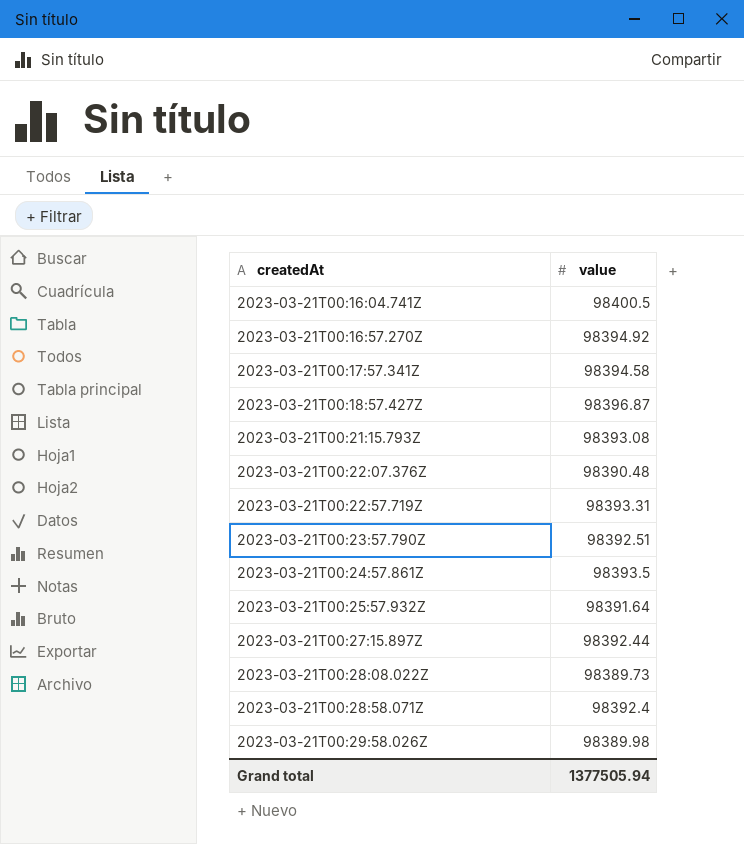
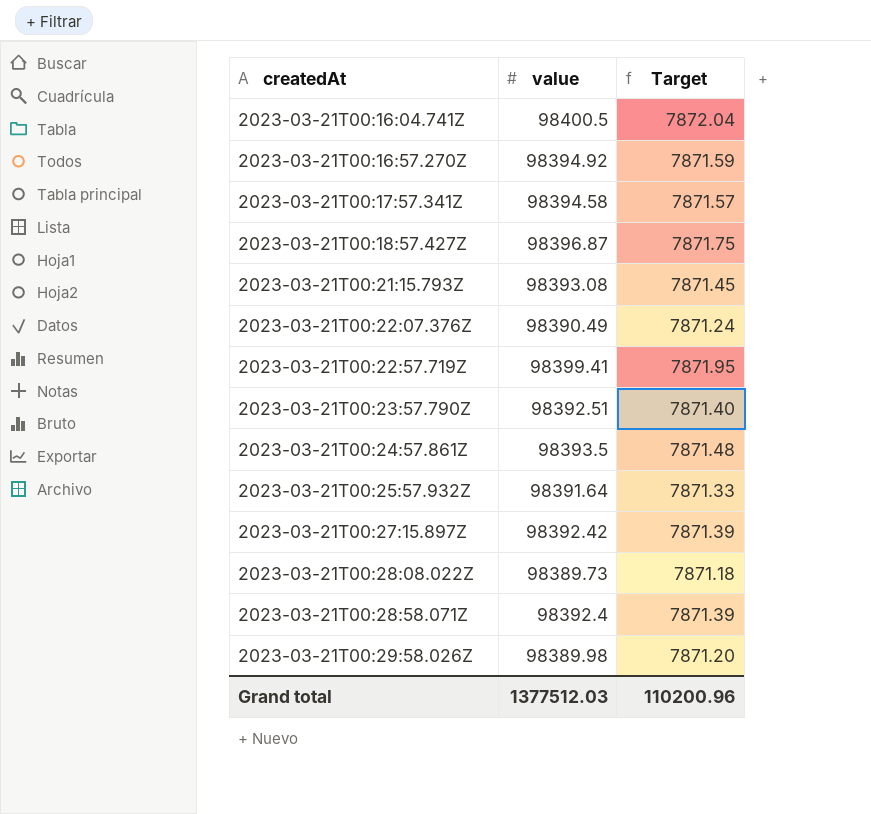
column Target | formula: none -> [value] * 0.08
2023-03-21T00:22:07.376Z | value: 98390.48 -> 98390.49
2023-03-21T00:22:57.719Z | value: 98393.31 -> 98399.41
2023-03-21T00:27:15.897Z | value: 98392.44 -> 98392.42
Grand total | value: 1377505.94 -> 1377512.03

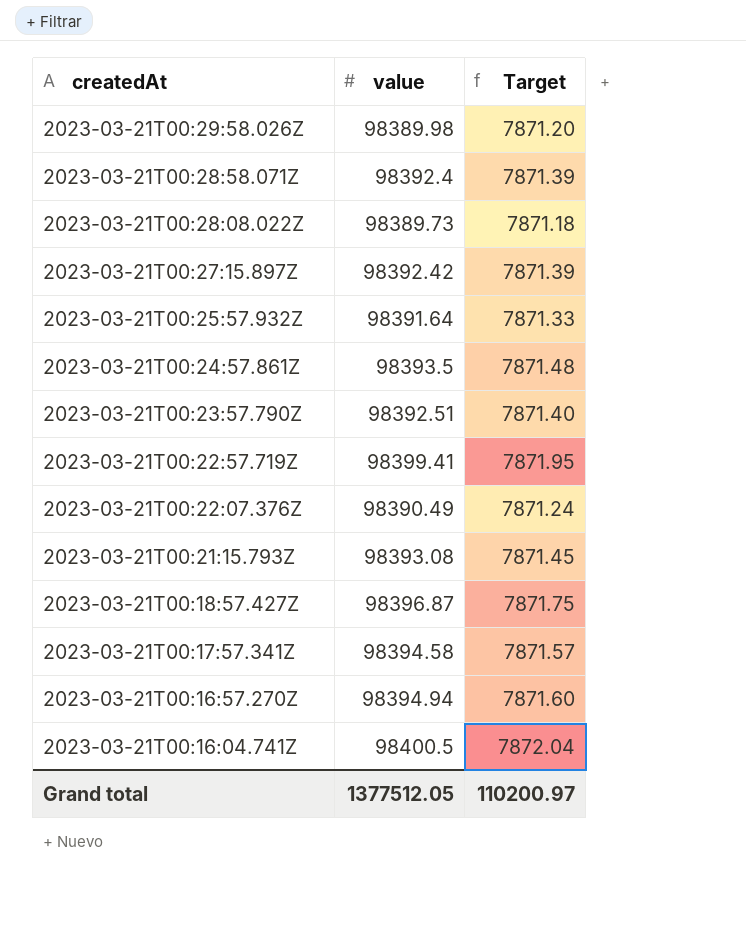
row order: createdAt ascending -> createdAt descending
2023-03-21T00:16:57.270Z | value: 98394.92 -> 98394.94
2023-03-21T00:16:57.270Z | Target: 7871.59 -> 7871.60
Grand total | value: 1377512.03 -> 1377512.05
Grand total | Target: 110200.96 -> 110200.97

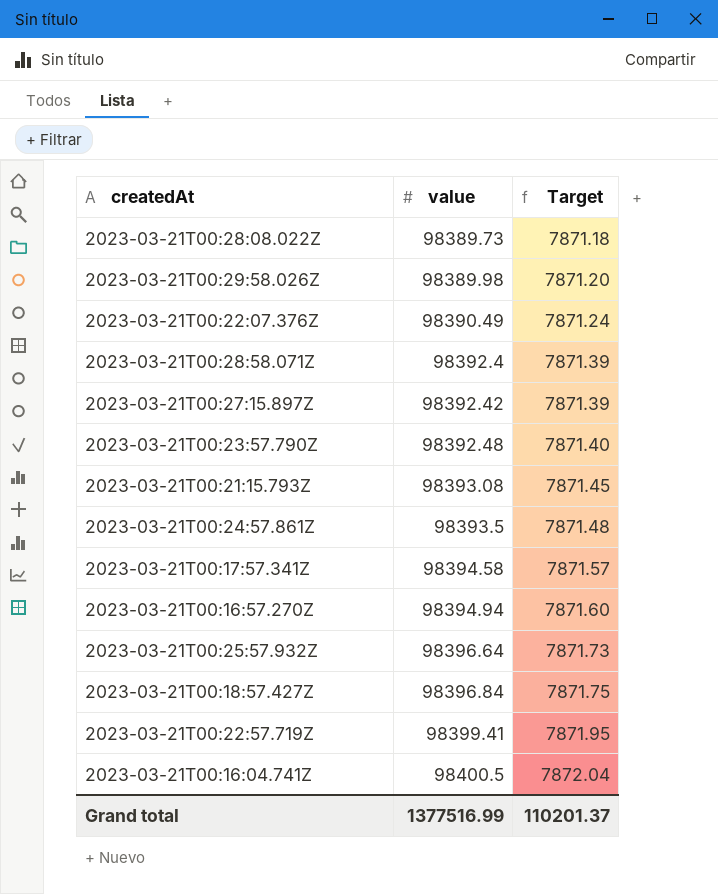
row order: createdAt descending -> value ascending
2023-03-21T00:23:57.790Z | value: 98392.51 -> 98392.48
2023-03-21T00:25:57.932Z | value: 98391.64 -> 98396.64
2023-03-21T00:25:57.932Z | Target: 7871.33 -> 7871.73
2023-03-21T00:18:57.427Z | value: 98396.87 -> 98396.84
Grand total | value: 1377512.05 -> 1377516.99
Grand total | Target: 110200.97 -> 110201.37

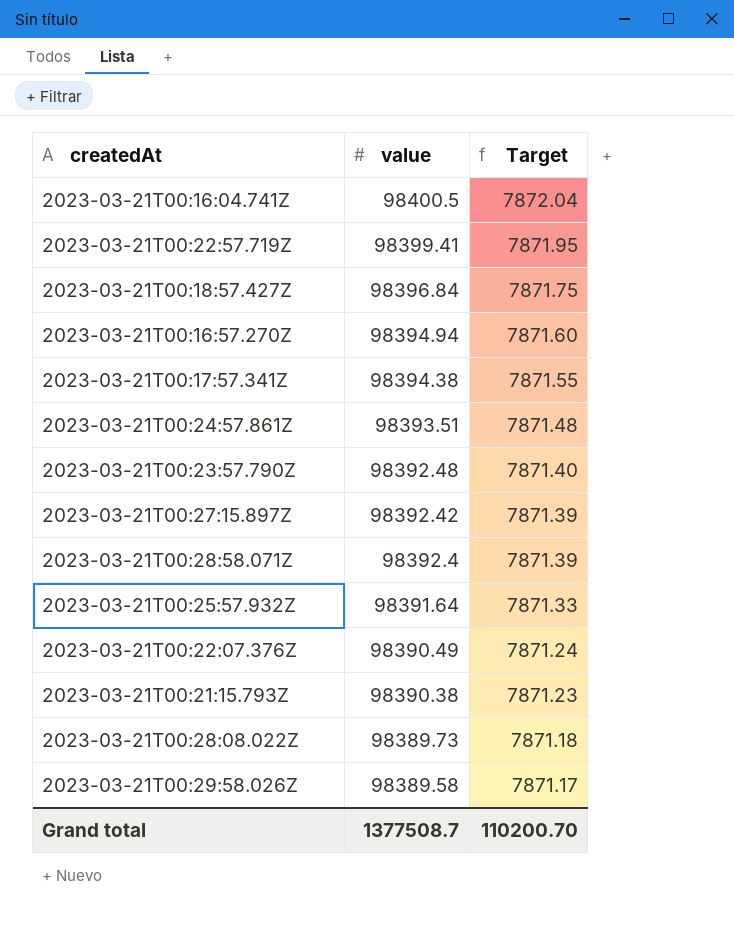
row order: value ascending -> value descending
2023-03-21T00:17:57.341Z | value: 98394.58 -> 98394.38
2023-03-21T00:17:57.341Z | Target: 7871.57 -> 7871.55
2023-03-21T00:24:57.861Z | value: 98393.5 -> 98393.51
2023-03-21T00:25:57.932Z | value: 98396.64 -> 98391.64
2023-03-21T00:25:57.932Z | Target: 7871.73 -> 7871.33
2023-03-21T00:21:15.793Z | value: 98393.08 -> 98390.38
2023-03-21T00:21:15.793Z | Target: 7871.45 -> 7871.23
2023-03-21T00:29:58.026Z | value: 98389.98 -> 98389.58
2023-03-21T00:29:58.026Z | Target: 7871.20 -> 7871.17
Grand total | value: 1377516.99 -> 1377508.7
Grand total | Target: 110201.37 -> 110200.70

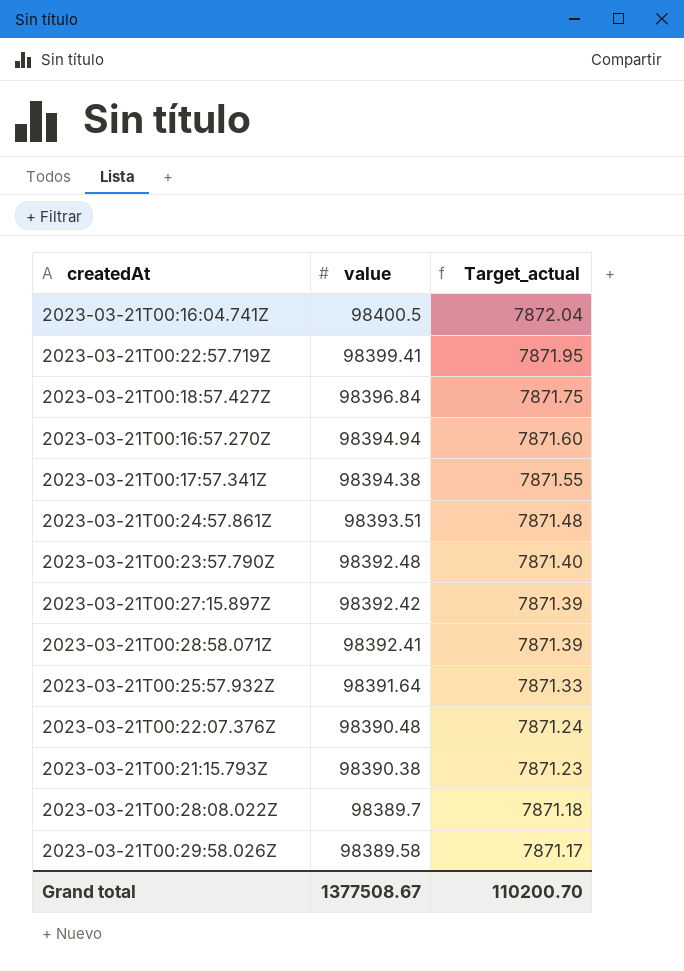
column name: Target -> Target_actual
2023-03-21T00:28:58.071Z | value: 98392.4 -> 98392.41
2023-03-21T00:22:07.376Z | value: 98390.49 -> 98390.48
2023-03-21T00:28:08.022Z | value: 98389.73 -> 98389.7
Grand total | value: 1377508.7 -> 1377508.67

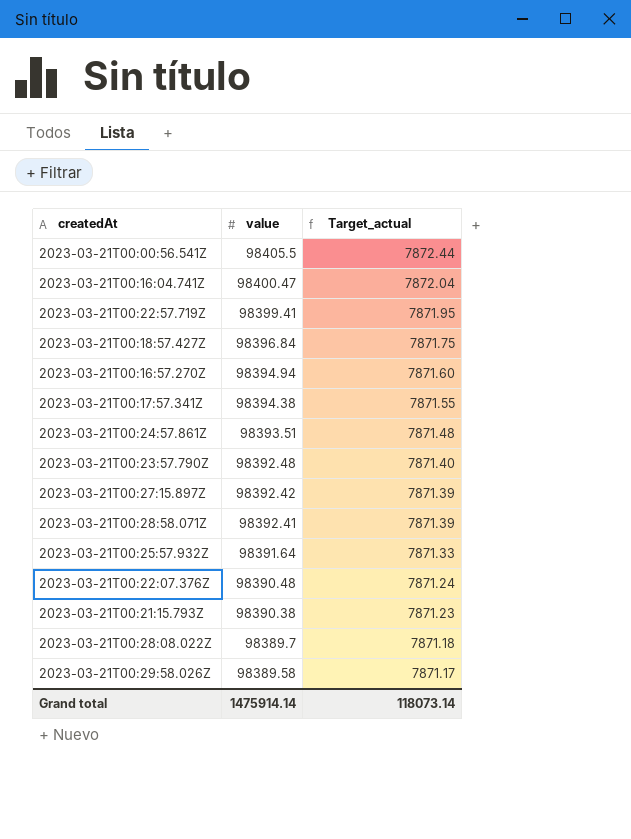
row 2023-03-21T00:00:56.541Z: none -> 98405.5 | 7872.44
2023-03-21T00:16:04.741Z | value: 98400.5 -> 98400.47
Grand total | value: 1377508.67 -> 1475914.14
Grand total | Target_actual: 110200.70 -> 118073.14

